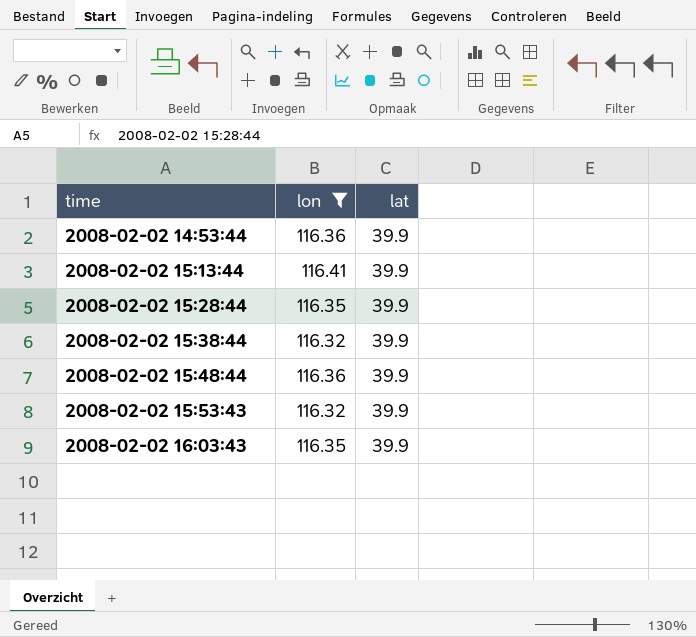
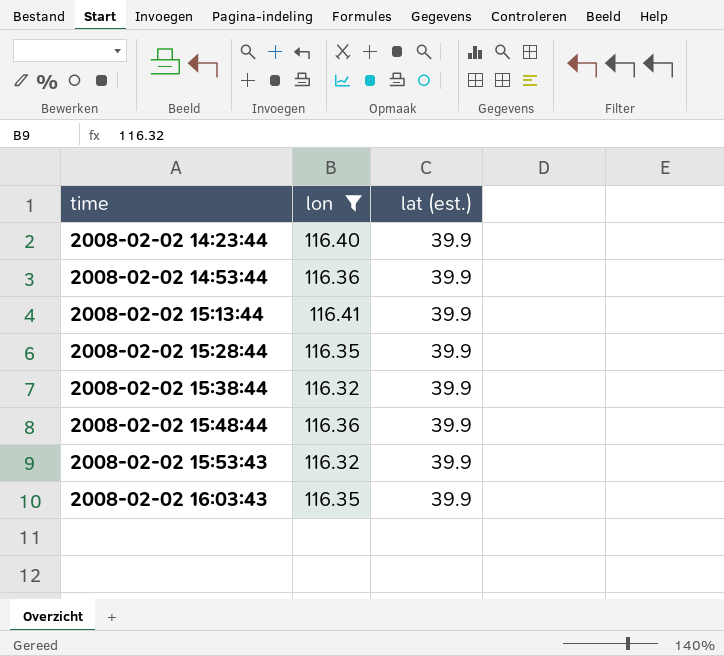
column name: lat -> lat (est.)
row 2008-02-02 14:23:44: none -> 116.40 | 39.9

